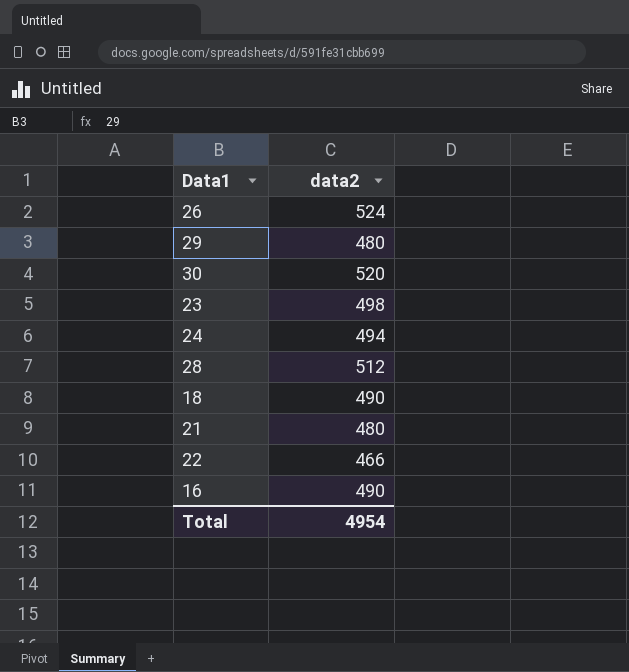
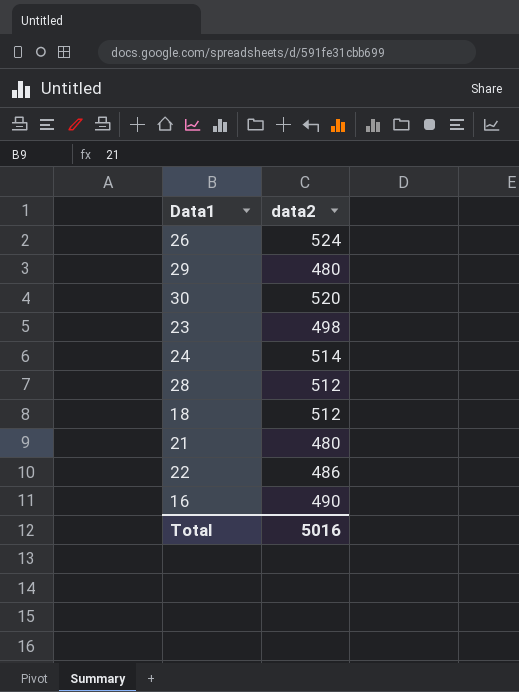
24 | data2: 494 -> 514
18 | data2: 490 -> 512
22 | data2: 466 -> 486
Total | data2: 4954 -> 5016

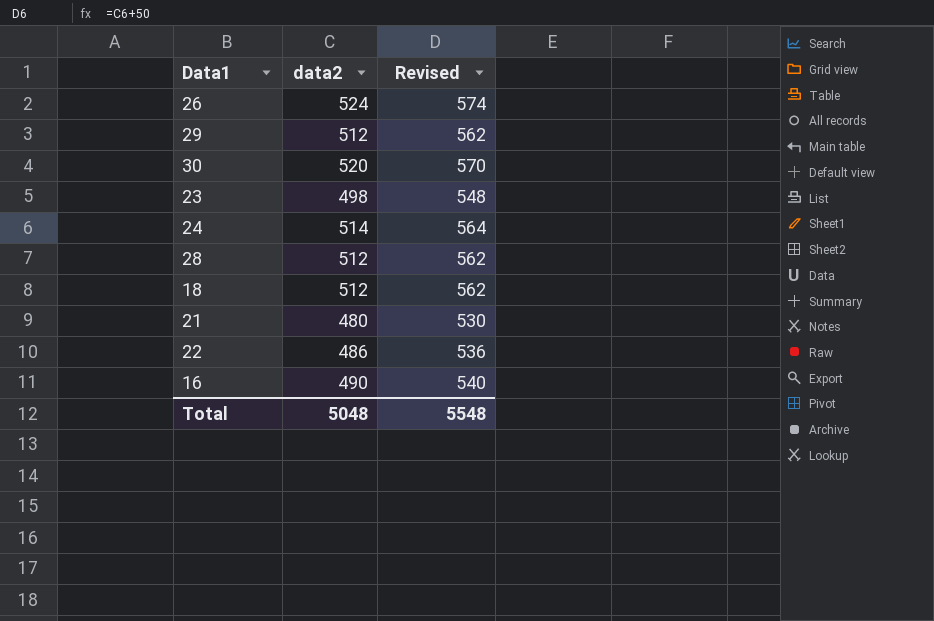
column Revised | formula: none -> [data2] + 50
29 | data2: 480 -> 512
Total | data2: 5016 -> 5048

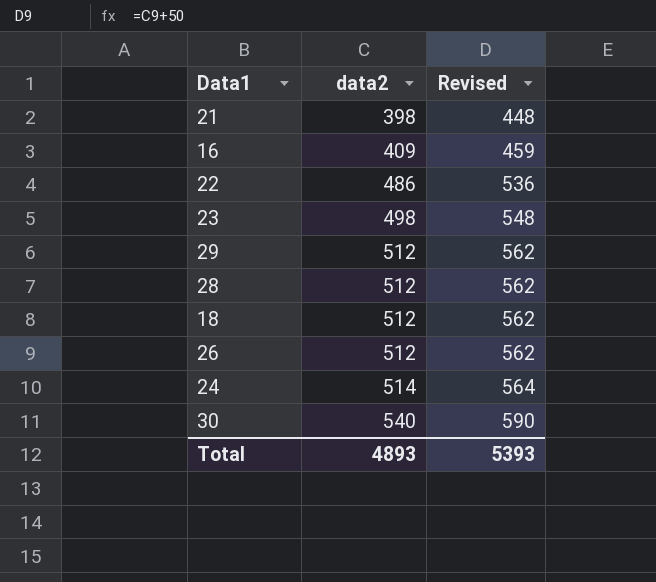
row order: none -> data2 ascending
21 | data2: 480 -> 398
21 | Revised: 530 -> 448
16 | data2: 490 -> 409
16 | Revised: 540 -> 459
26 | data2: 524 -> 512
26 | Revised: 574 -> 562
30 | data2: 520 -> 540
30 | Revised: 570 -> 590
Total | data2: 5048 -> 4893
Total | Revised: 5548 -> 5393

